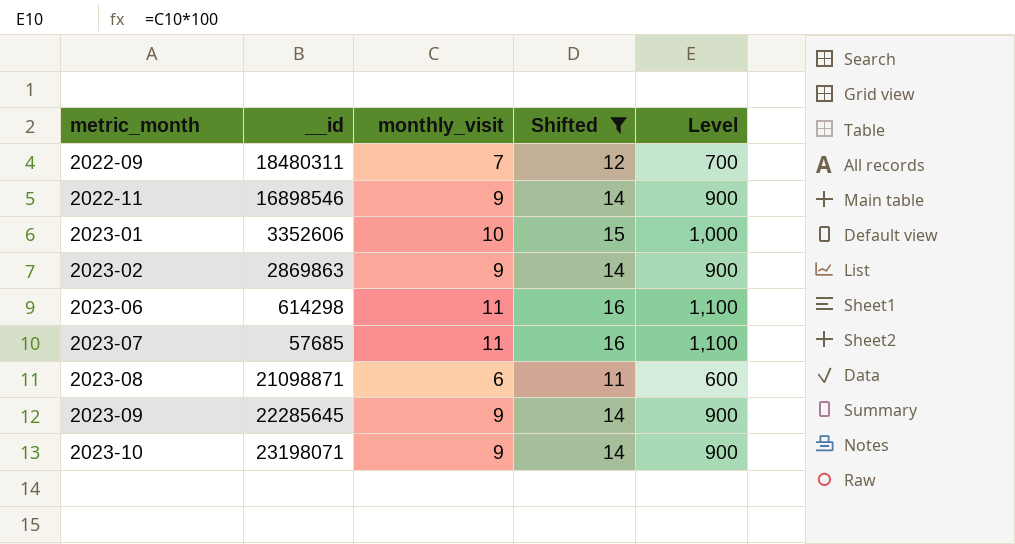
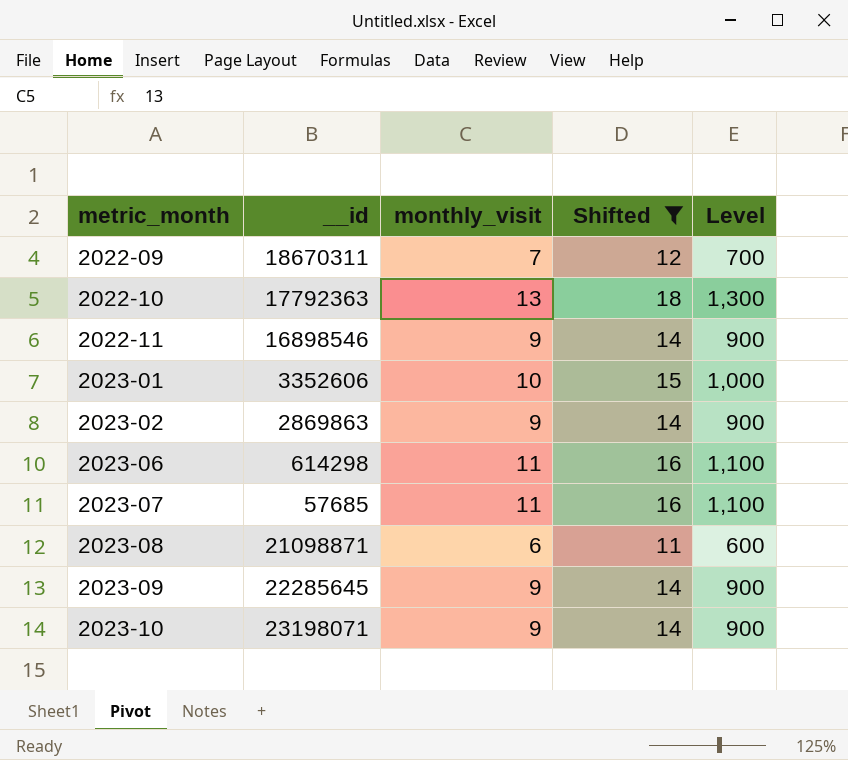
2022-09 | __id: 18480311 -> 18670311
row 2022-10: none -> 17792363 | 13 | 18 | 1,300

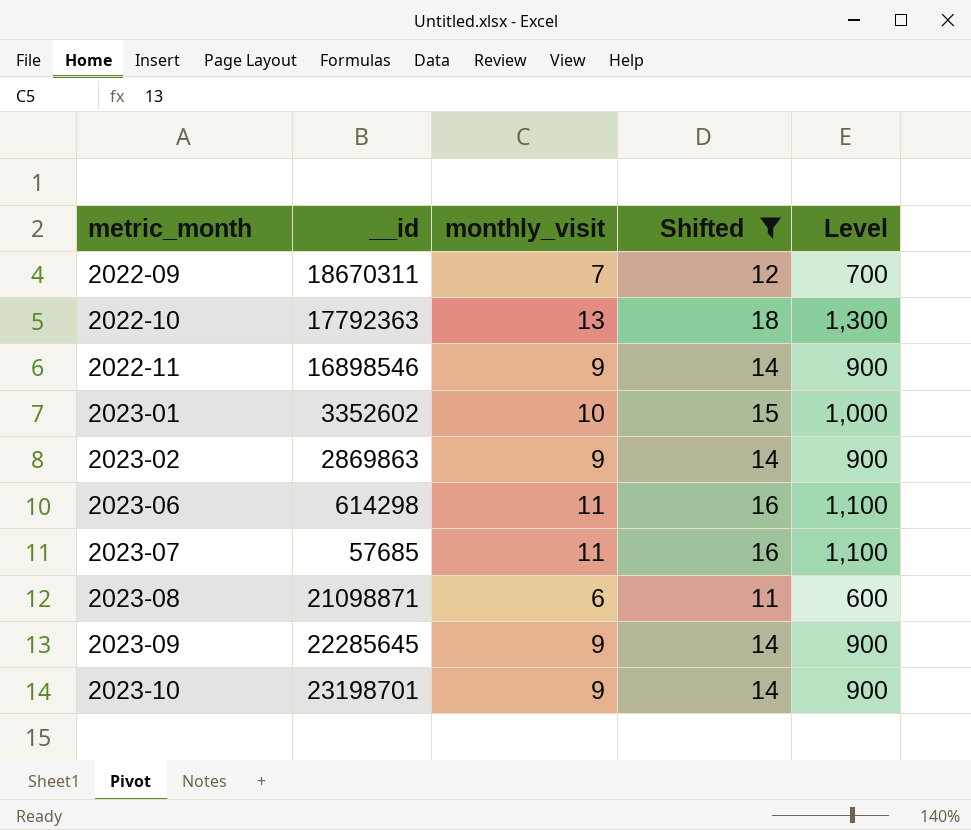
2023-01 | __id: 3352606 -> 3352602
2023-10 | __id: 23198071 -> 23198701

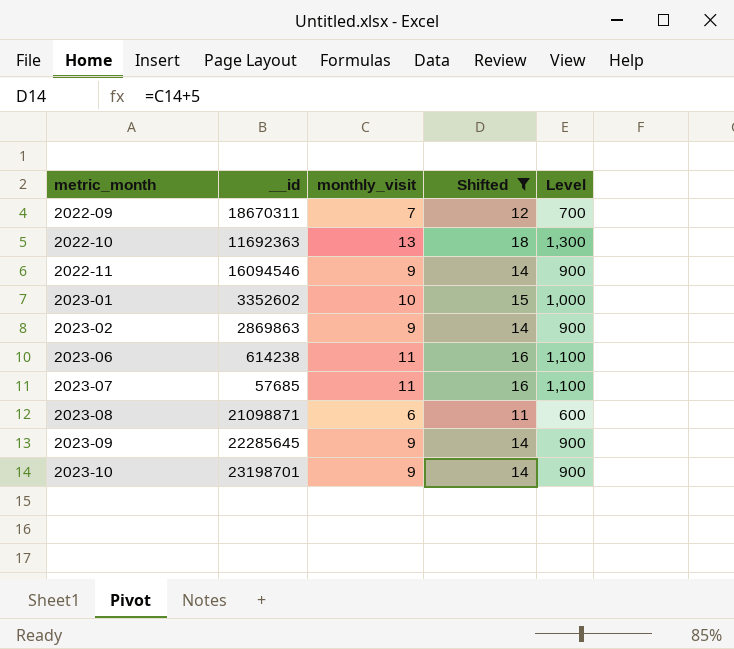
2022-10 | __id: 17792363 -> 11692363
2022-11 | __id: 16898546 -> 16094546
2023-06 | __id: 614298 -> 614238

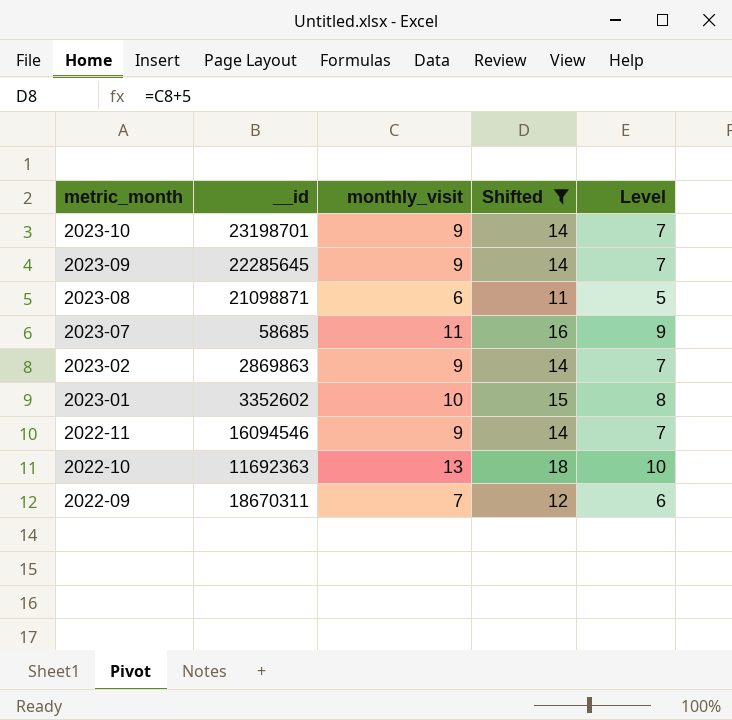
row order: metric_month ascending -> metric_month descending
column Level | formula: [monthly_visit] * 100 -> [monthly_visit] * 0.8
row 2023-06: 614238 | 11 | 16 | 1,100 -> none
2023-07 | __id: 57685 -> 58685

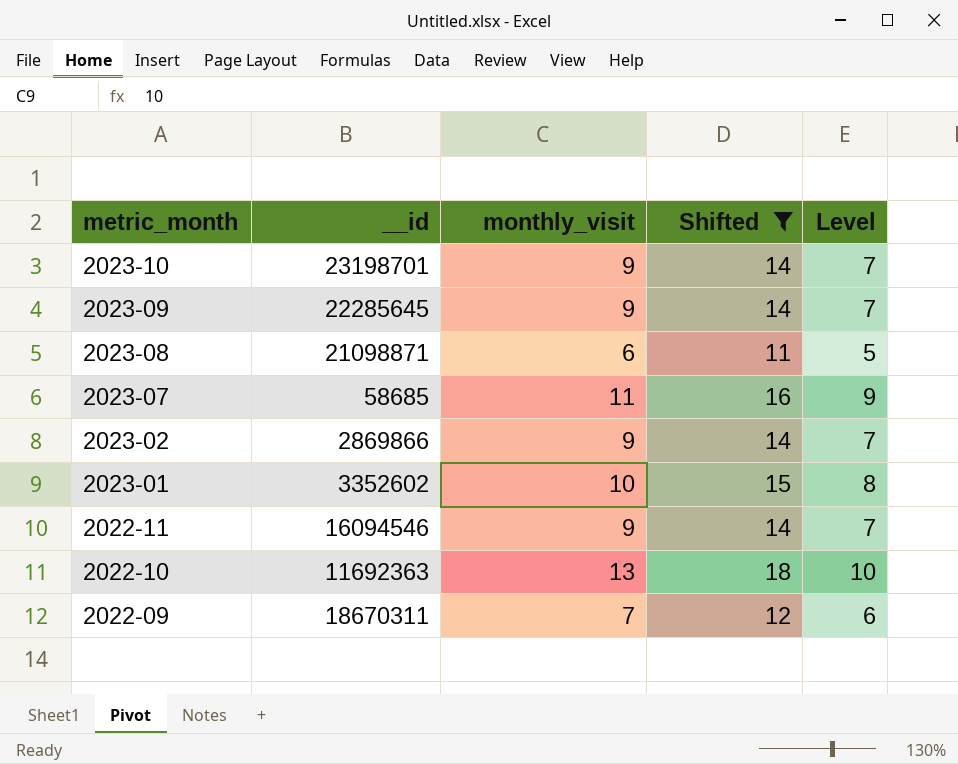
2023-02 | __id: 2869863 -> 2869866

